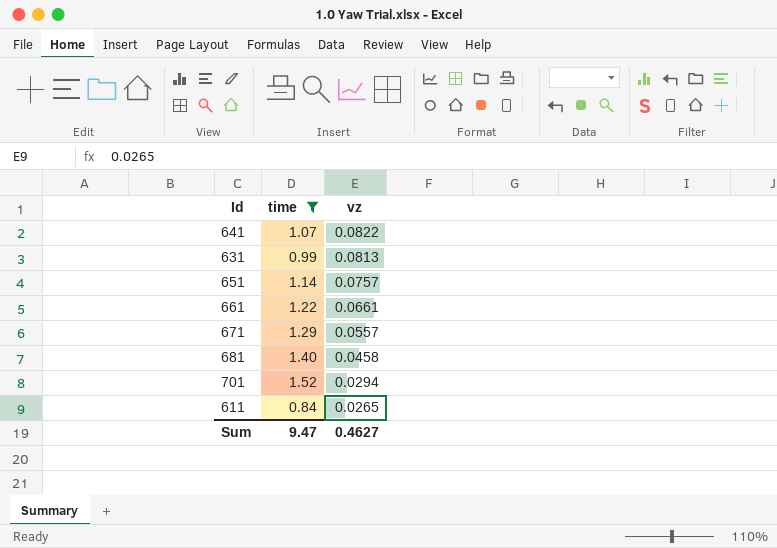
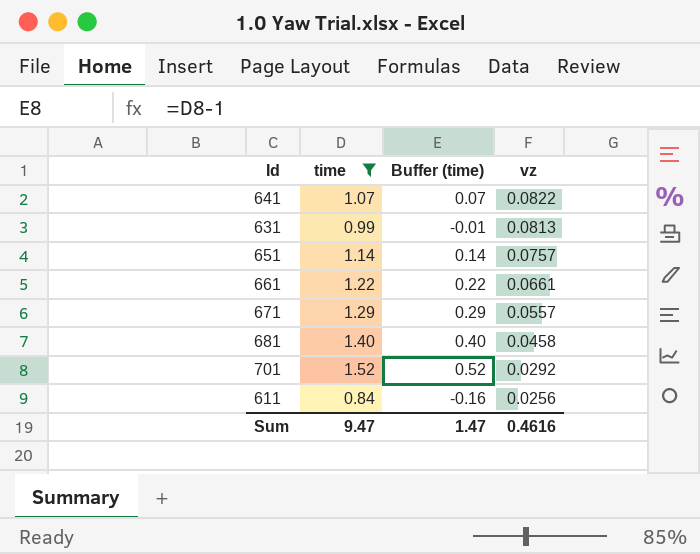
column Buffer (time) | formula: none -> [time] - 1
701 | vz: 0.0294 -> 0.0292
611 | vz: 0.0265 -> 0.0256
Sum | vz: 0.4627 -> 0.4616

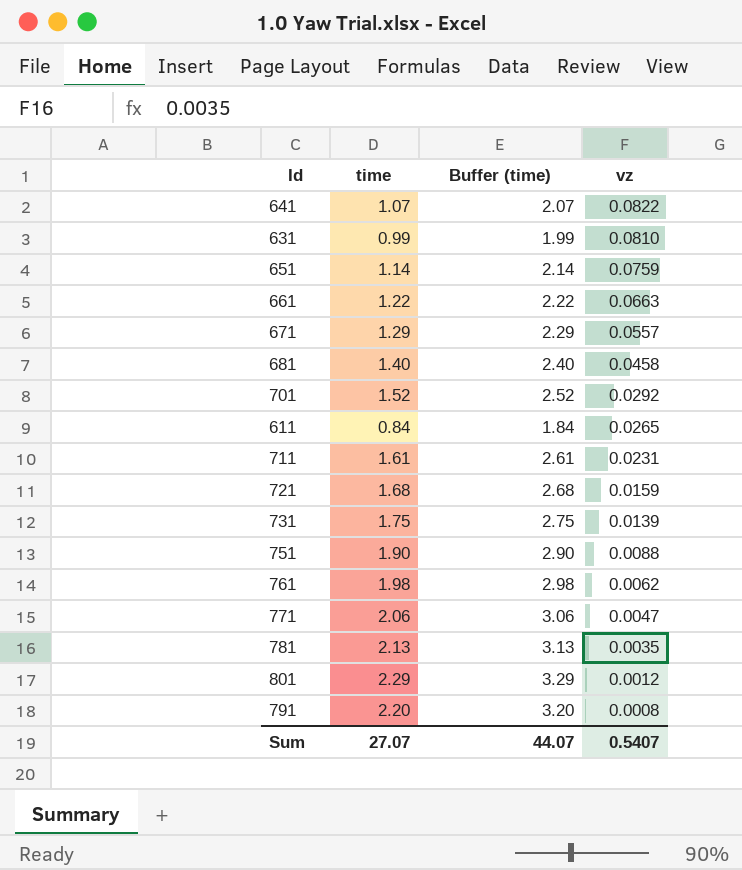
filter: time <= 1.52 -> none
column Buffer (time) | formula: [time] - 1 -> [time] + 1
631 | vz: 0.0813 -> 0.0810
651 | vz: 0.0757 -> 0.0759
661 | vz: 0.0661 -> 0.0663
611 | vz: 0.0256 -> 0.0265
Sum | time: 9.47 -> 27.07
Sum | Buffer (time): 1.47 -> 44.07
Sum | vz: 0.4616 -> 0.5407

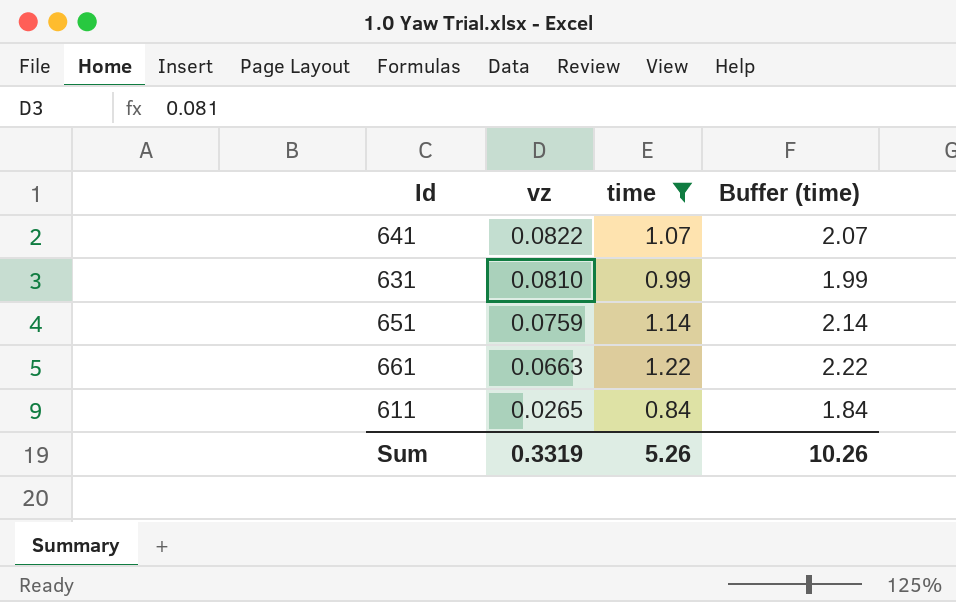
filter: none -> time <= 1.22
column vz | position: 4 -> 2
Sum | vz: 0.5407 -> 0.3319
Sum | time: 27.07 -> 5.26
Sum | Buffer (time): 44.07 -> 10.26

